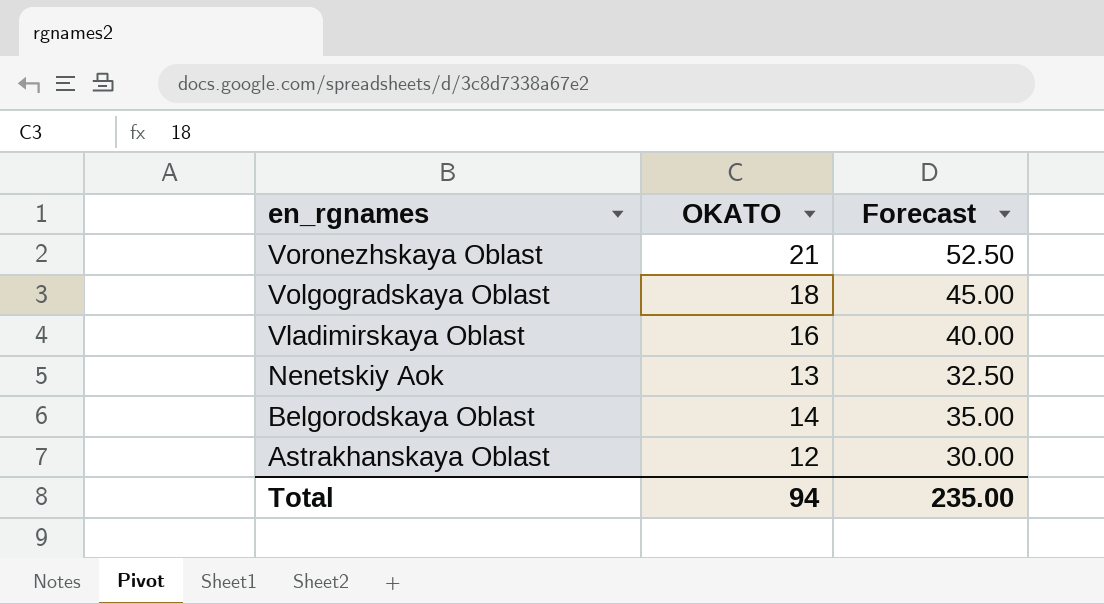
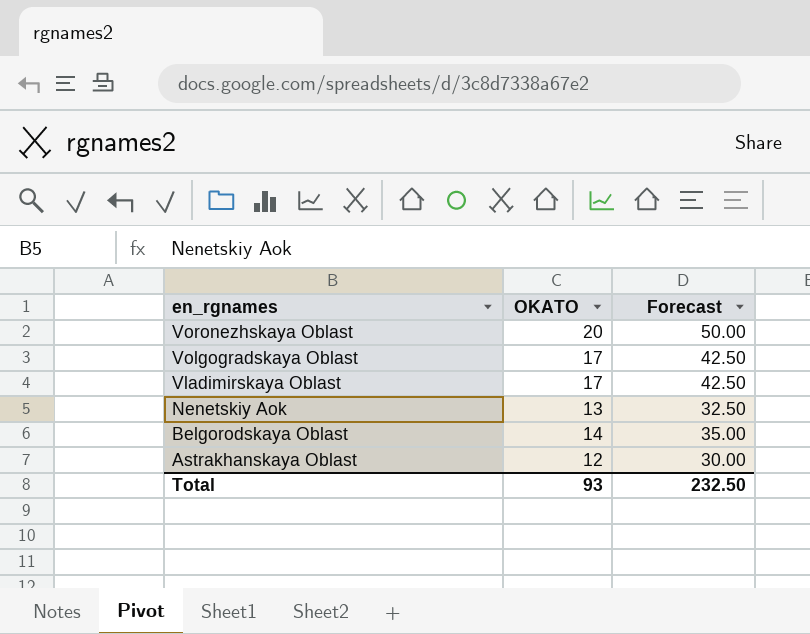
Voronezhskaya Oblast | OKATO: 21 -> 20
Voronezhskaya Oblast | Forecast: 52.50 -> 50.00
Volgogradskaya Oblast | OKATO: 18 -> 17
Volgogradskaya Oblast | Forecast: 45.00 -> 42.50
Vladimirskaya Oblast | OKATO: 16 -> 17
Vladimirskaya Oblast | Forecast: 40.00 -> 42.50
Total | OKATO: 94 -> 93
Total | Forecast: 235.00 -> 232.50

